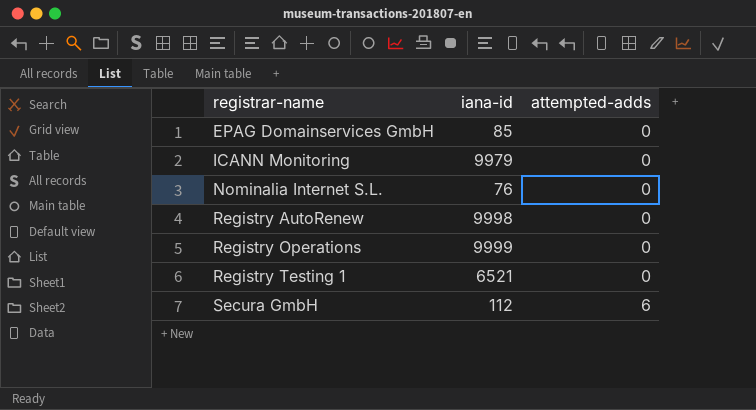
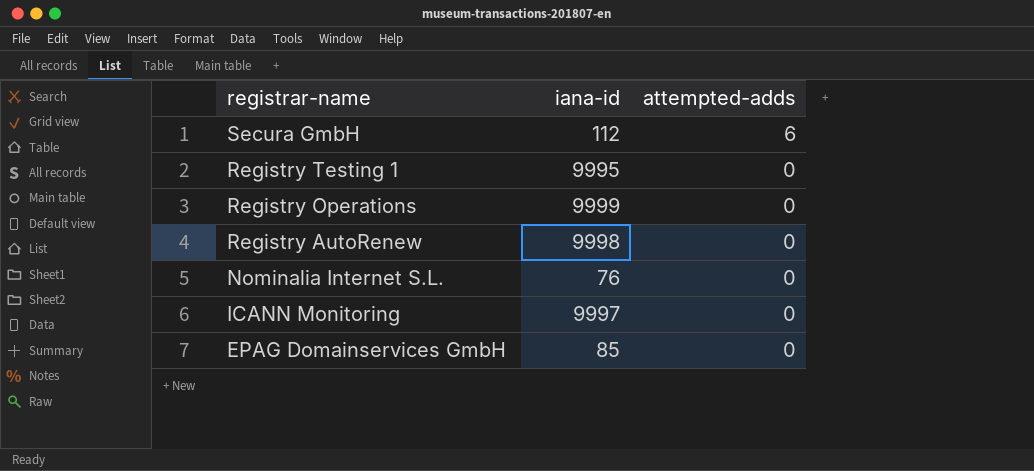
row order: registrar-name ascending -> registrar-name descending
Registry Testing 1 | iana-id: 6521 -> 9995
ICANN Monitoring | iana-id: 9979 -> 9997

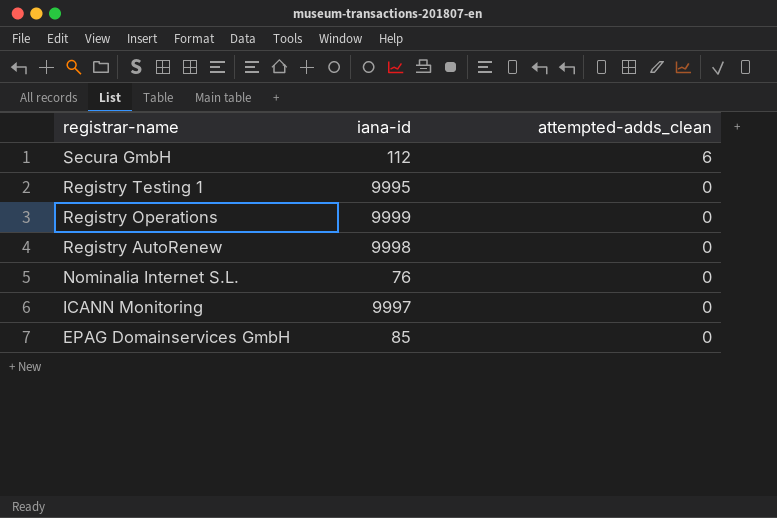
column name: attempted-adds -> attempted-adds_clean

